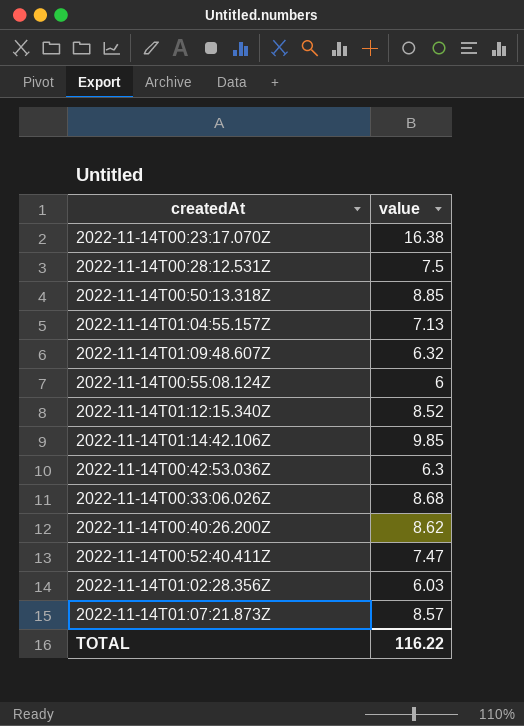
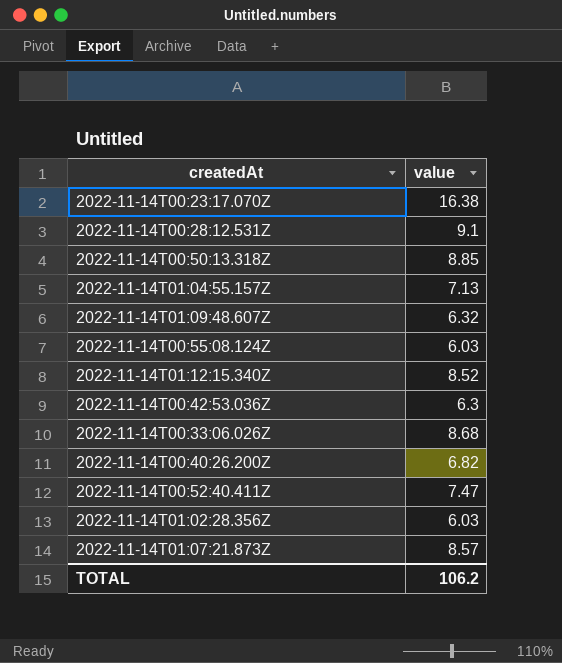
row 2022-11-14T01:14:42.106Z: 9.85 -> none
2022-11-14T00:28:12.531Z | value: 7.5 -> 9.1
2022-11-14T00:55:08.124Z | value: 6 -> 6.03
2022-11-14T00:40:26.200Z | value: 8.62 -> 6.82
TOTAL | value: 116.22 -> 106.2

